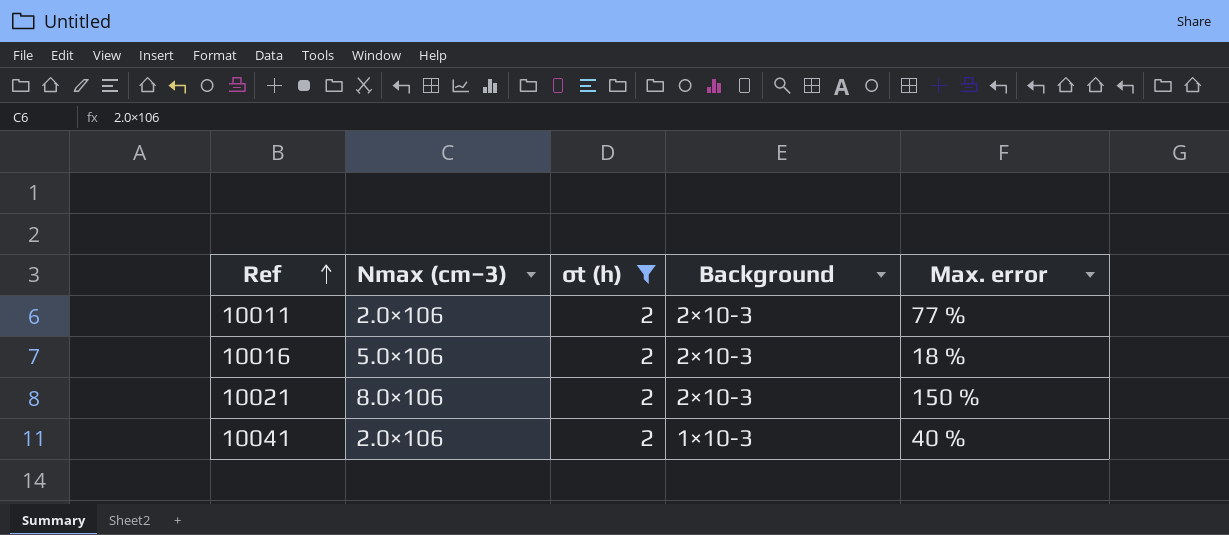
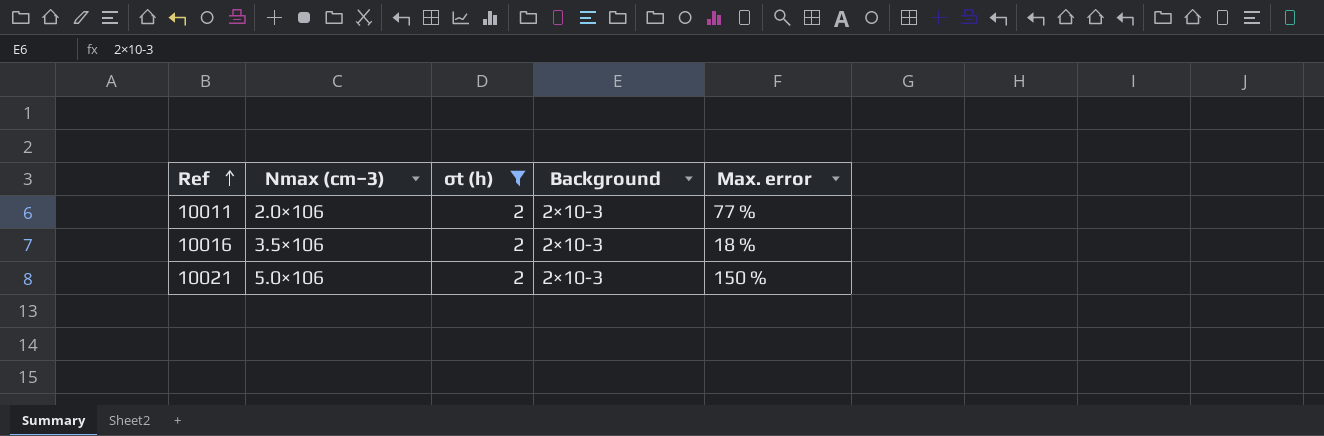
row 10041: 2.0×106 | 2 | 1×10-3 | 40 % -> none
10016 | Nmax (cm−3): 5.0×106 -> 3.5×106
10021 | Nmax (cm−3): 8.0×106 -> 5.0×106

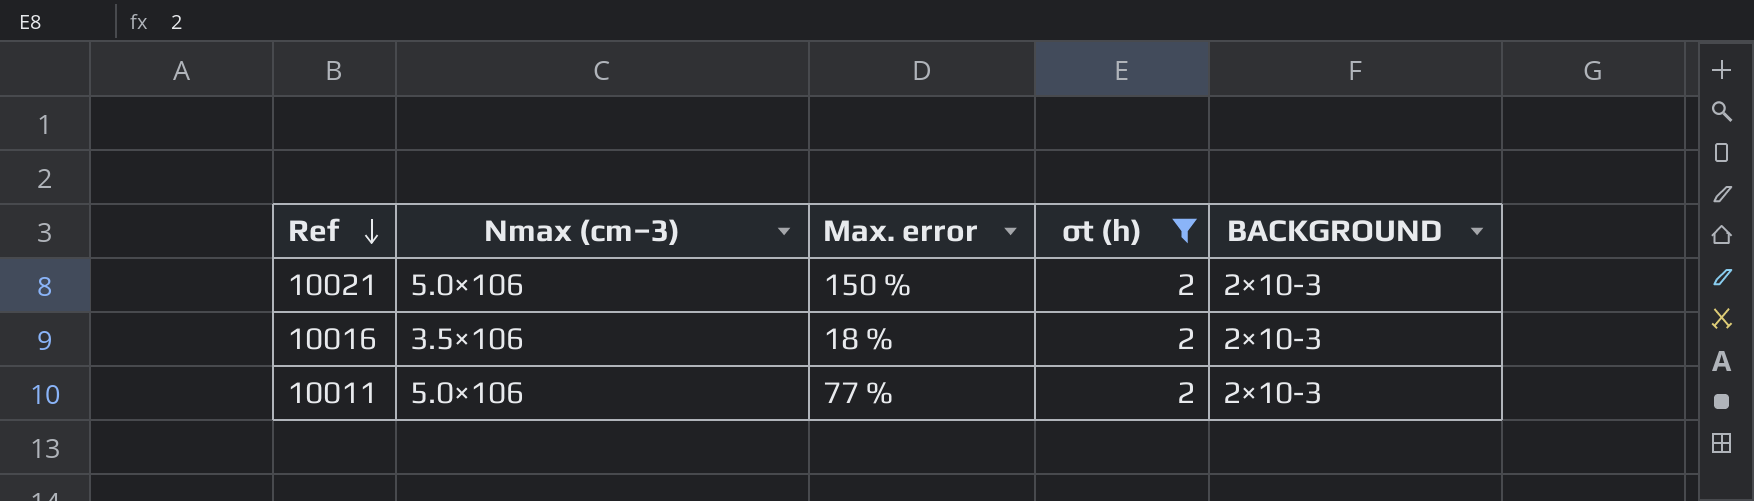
row order: Ref ascending -> Ref descending
column Max. error | position: 5 -> 3
column name: Background -> BACKGROUND
10011 | Nmax (cm−3): 2.0×106 -> 5.0×106

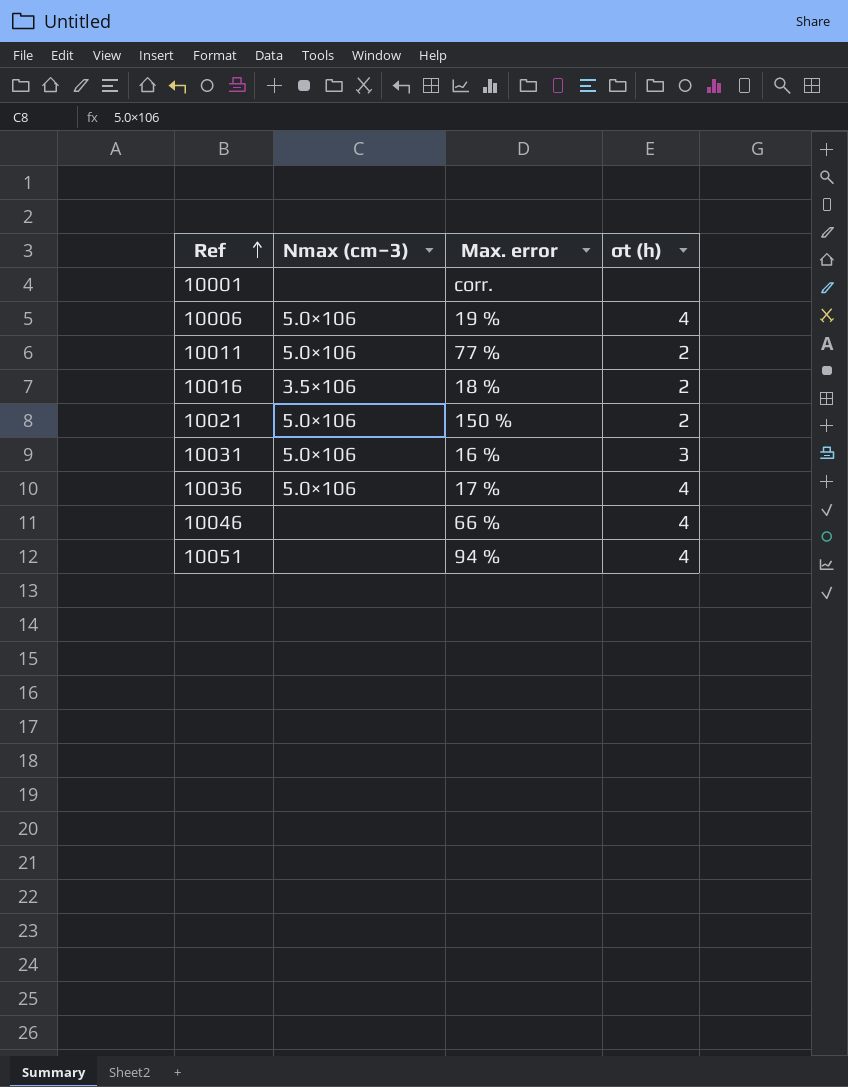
filter: σt (h) = 2 -> none
row order: Ref descending -> Ref ascending
column BACKGROUND | position: 5 -> none

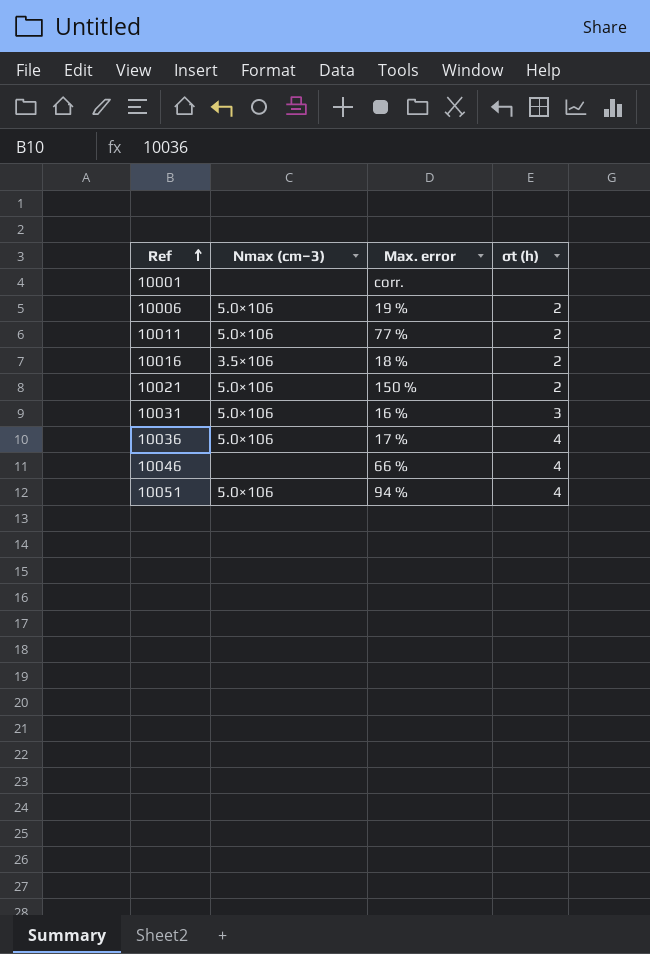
10006 | σt (h): 4 -> 2
10051 | Nmax (cm−3): none -> 5.0×106

